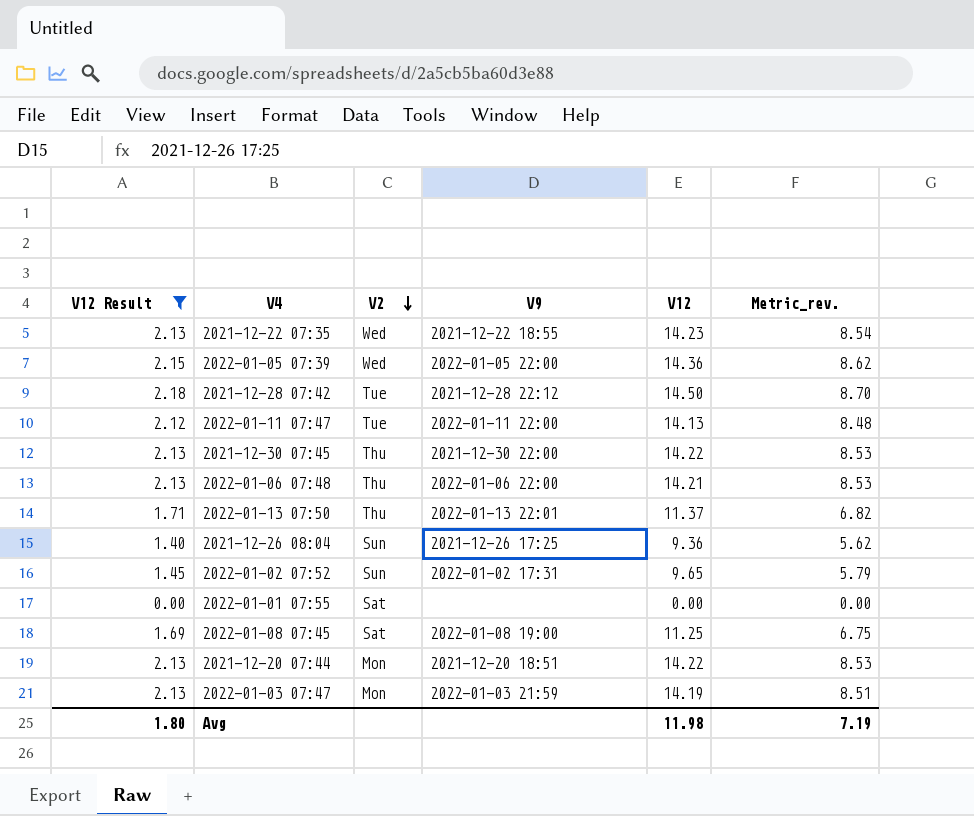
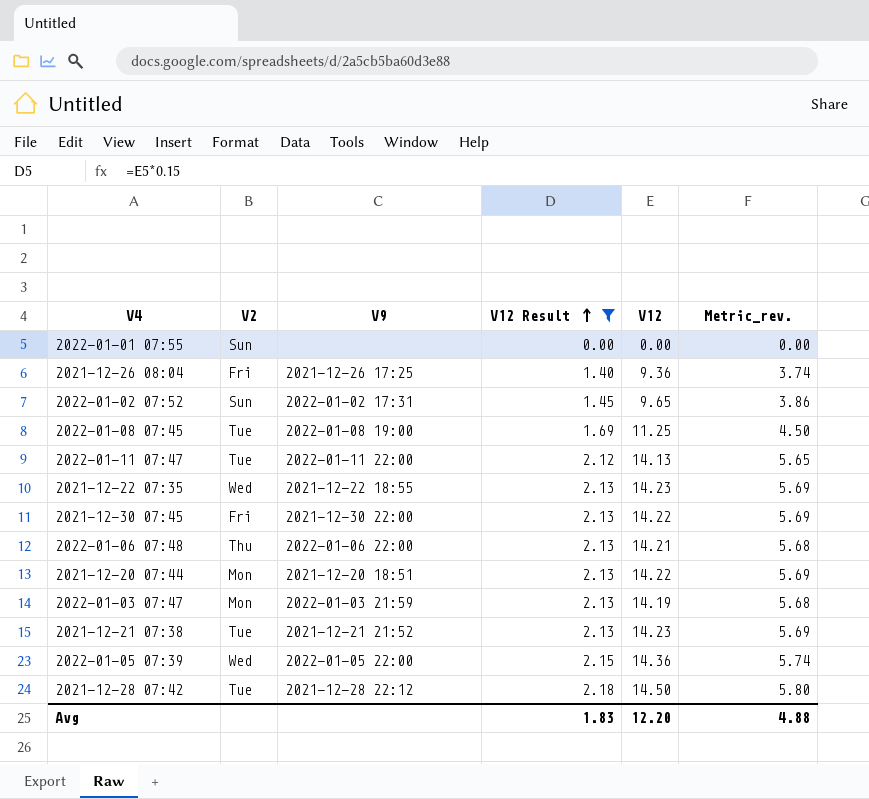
row order: V2 descending -> V12 Result ascending
column V12 Result | position: 1 -> 4
column Metric_rev. | formula: [V12] * 0.6 -> [V12] * 0.4
row 2022-01-13 07:50: 1.71 | Thu | 2022-01-13 22:01 | 11.37 | 6.82 -> none
2022-01-01 07:55 | V2: Sat -> Sun
2021-12-26 08:04 | V2: Sun -> Fri
2022-01-08 07:45 | V2: Sat -> Tue
2021-12-30 07:45 | V2: Thu -> Fri
row 2021-12-21 07:38: none -> Tue | 2021-12-21 21:52 | 2.13 | 14.23 | 5.69
Avg | V12 Result: 1.80 -> 1.83
Avg | V12: 11.98 -> 12.20
Avg | Metric_rev.: 7.19 -> 4.88

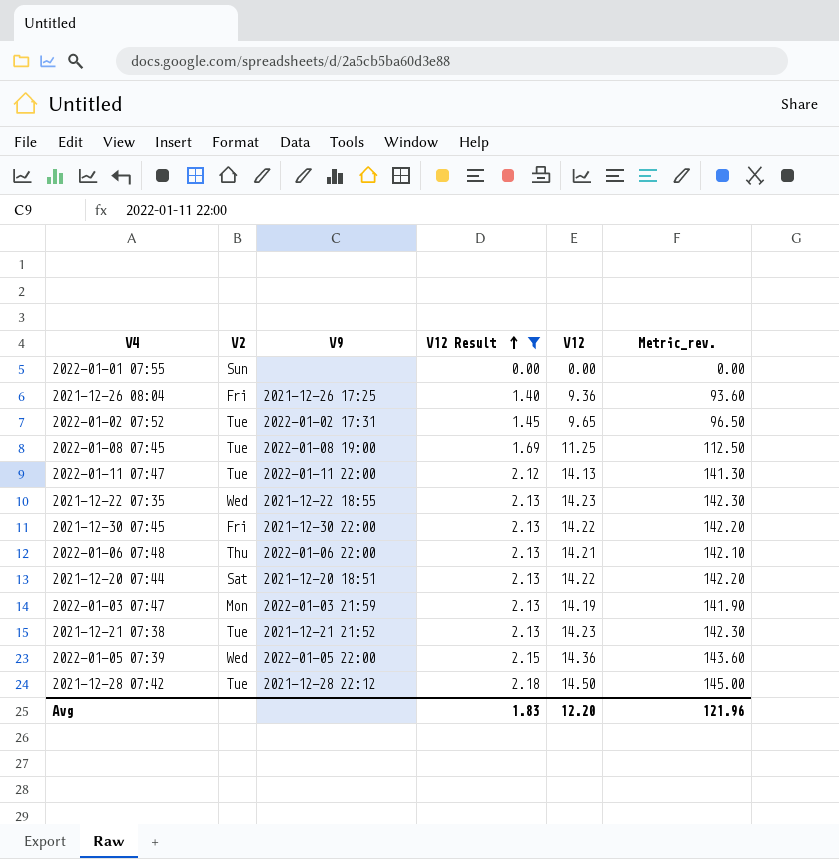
column Metric_rev. | formula: [V12] * 0.4 -> [V12] * 10
2022-01-02 07:52 | V2: Sun -> Tue
2021-12-20 07:44 | V2: Mon -> Sat
Avg | Metric_rev.: 4.88 -> 121.96

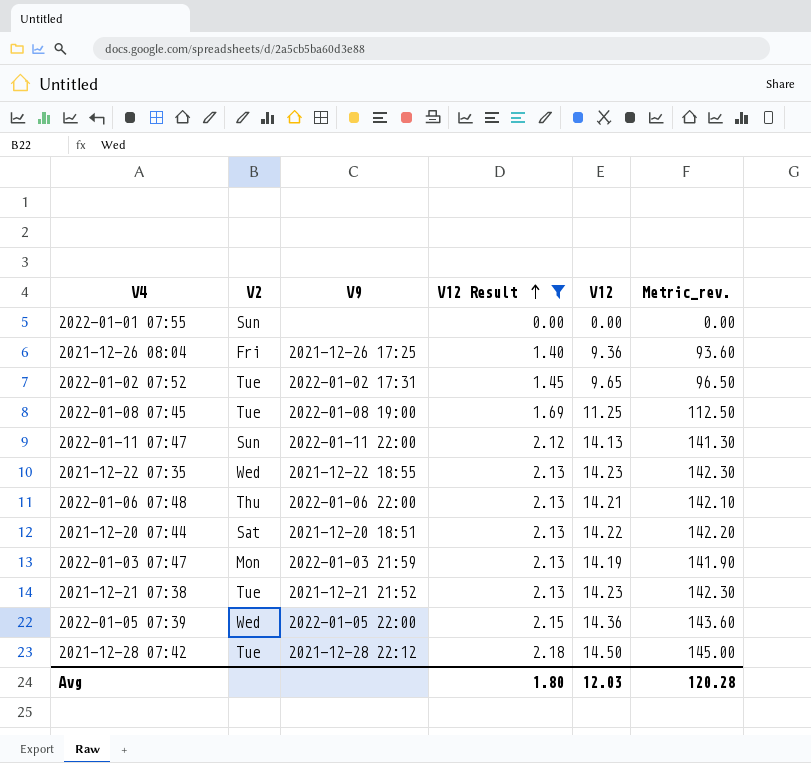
row 2021-12-30 07:45: Fri | 2021-12-30 22:00 | 2.13 | 14.22 | 142.20 -> none
2022-01-11 07:47 | V2: Tue -> Sun
Avg | V12 Result: 1.83 -> 1.80
Avg | V12: 12.20 -> 12.03
Avg | Metric_rev.: 121.96 -> 120.28

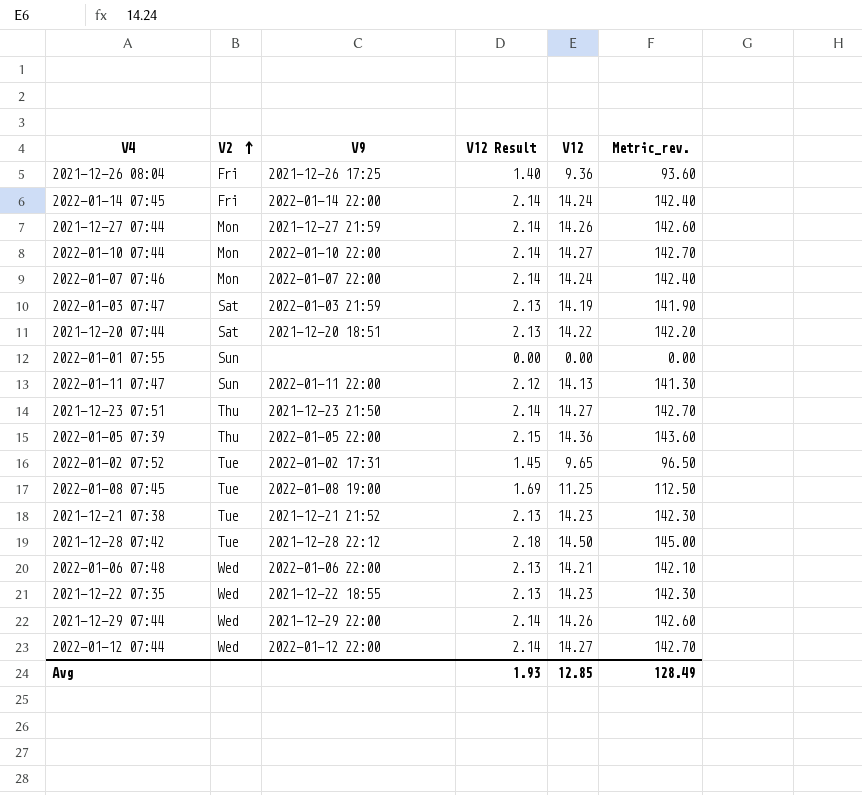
filter: V12 Result != 2.14 -> none
row order: V12 Result ascending -> V2 ascending
2022-01-03 07:47 | V2: Mon -> Sat
2022-01-05 07:39 | V2: Wed -> Thu
2022-01-06 07:48 | V2: Thu -> Wed
Avg | V12 Result: 1.80 -> 1.93
Avg | V12: 12.03 -> 12.85
Avg | Metric_rev.: 120.28 -> 128.49

